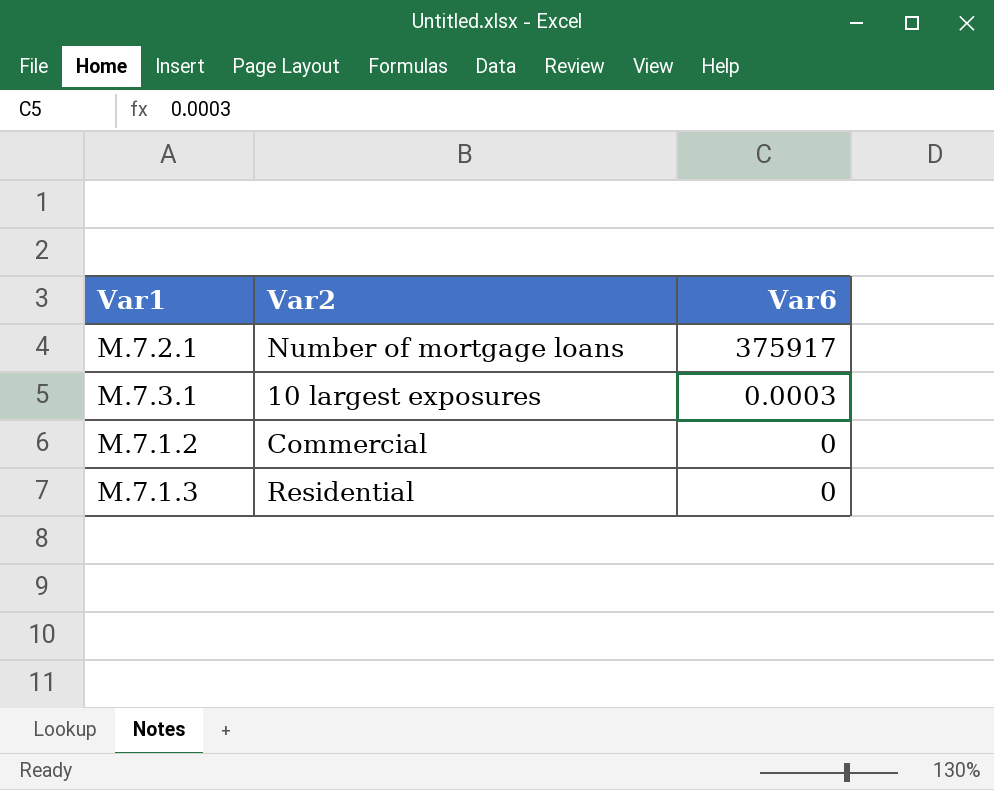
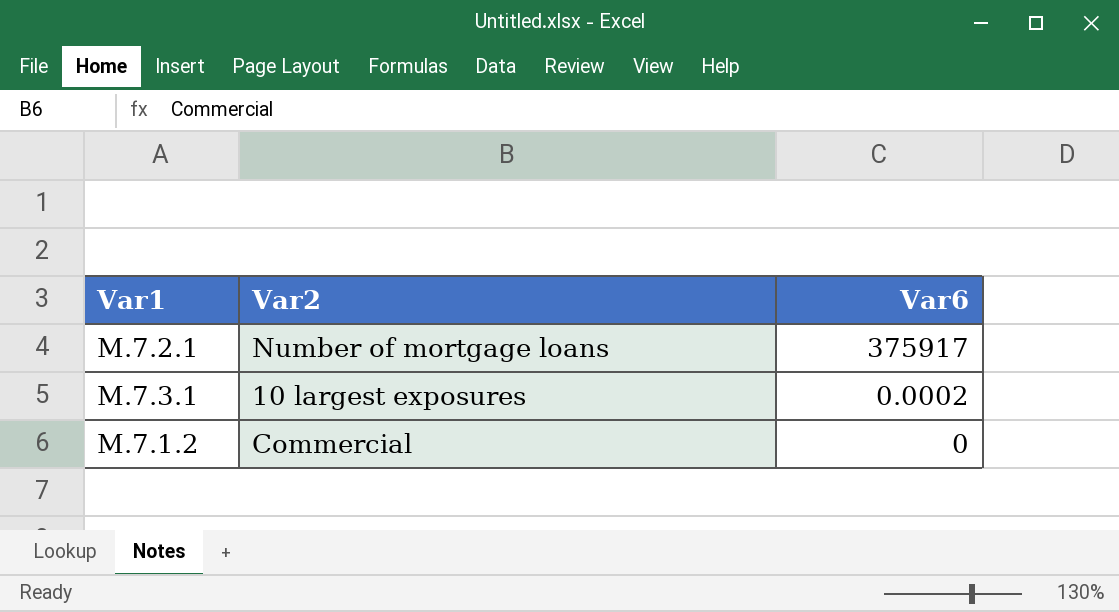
row M.7.1.3: Residential | 0 -> none
M.7.3.1 | Var6: 0.0003 -> 0.0002

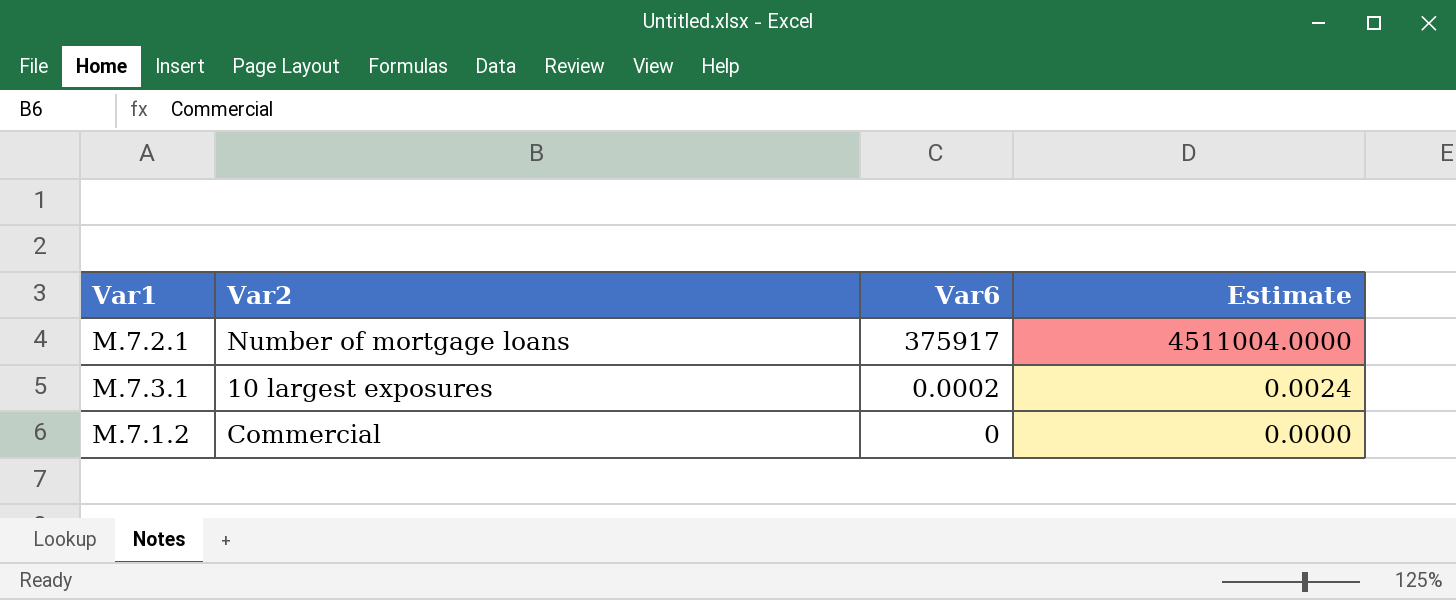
column Estimate | formula: none -> [Var6] * 12

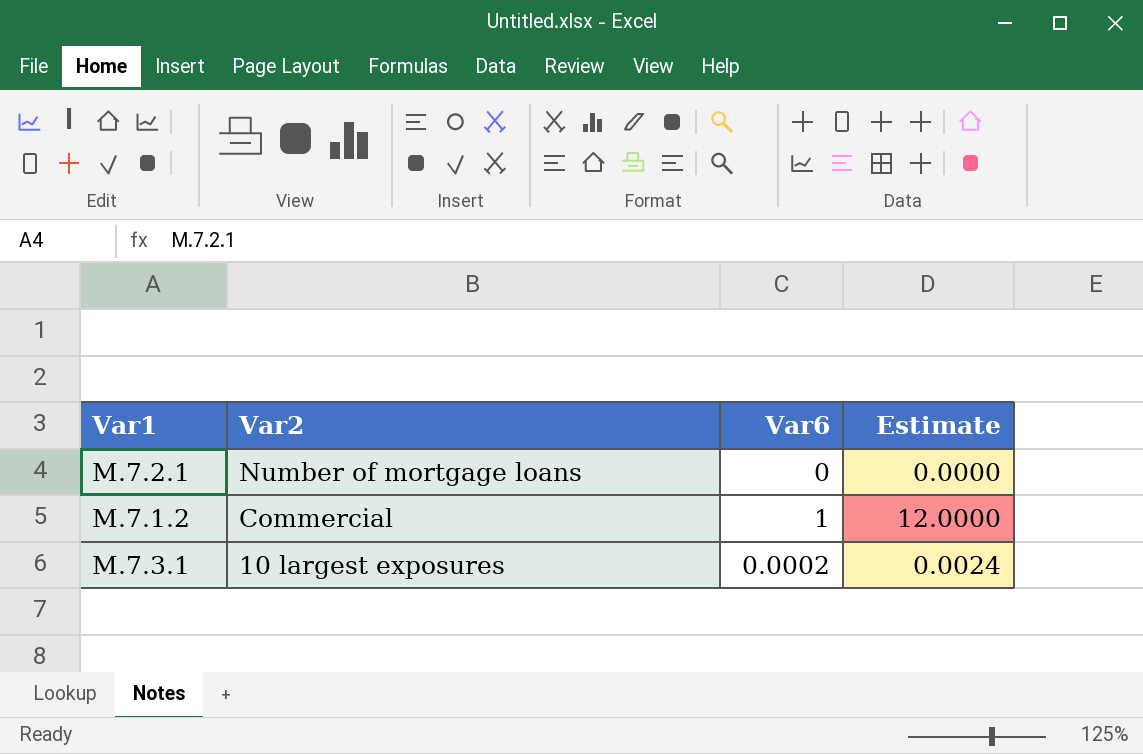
row order: Var6 descending -> Var2 descending
M.7.2.1 | Var6: 375917 -> 0
M.7.2.1 | Estimate: 4511004.0000 -> 0.0000
M.7.1.2 | Var6: 0 -> 1
M.7.1.2 | Estimate: 0.0000 -> 12.0000

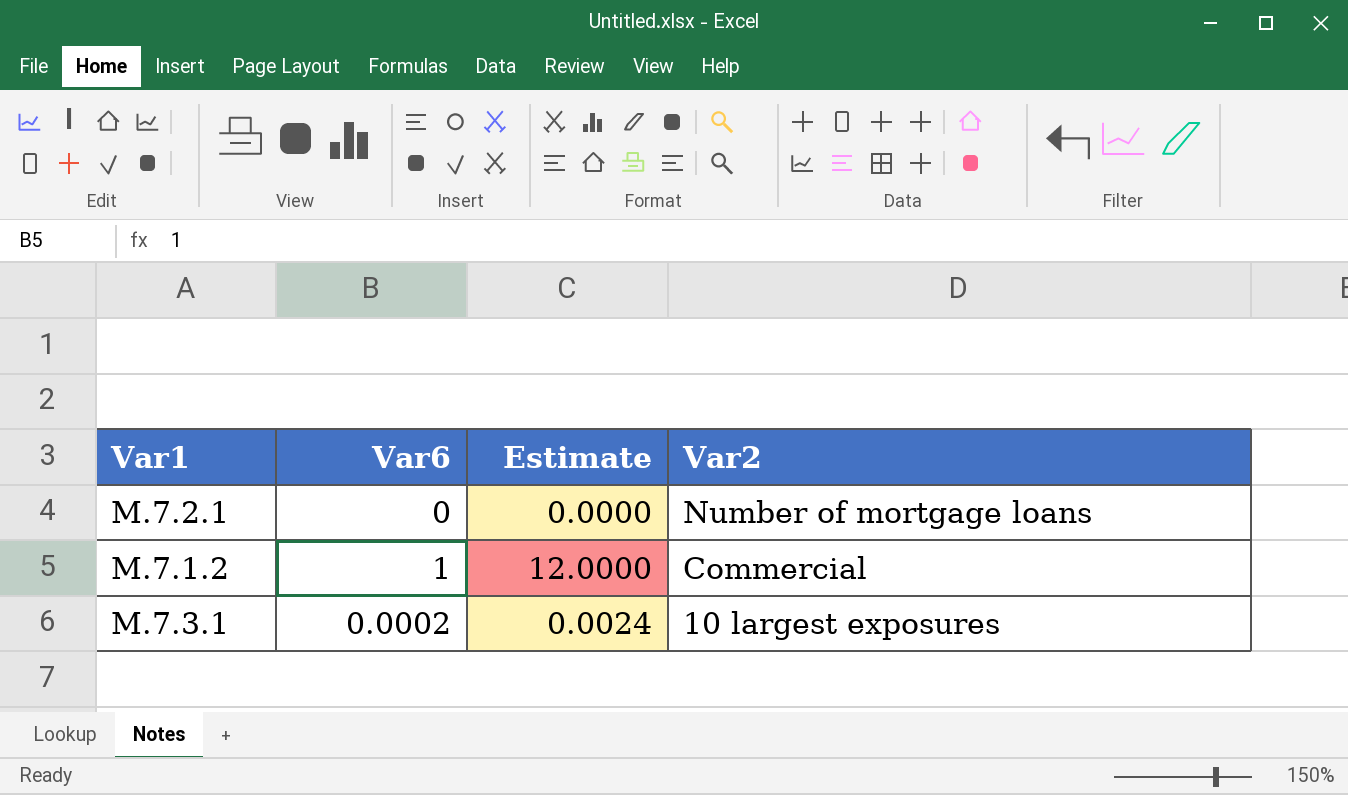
column Var2 | position: 2 -> 4

